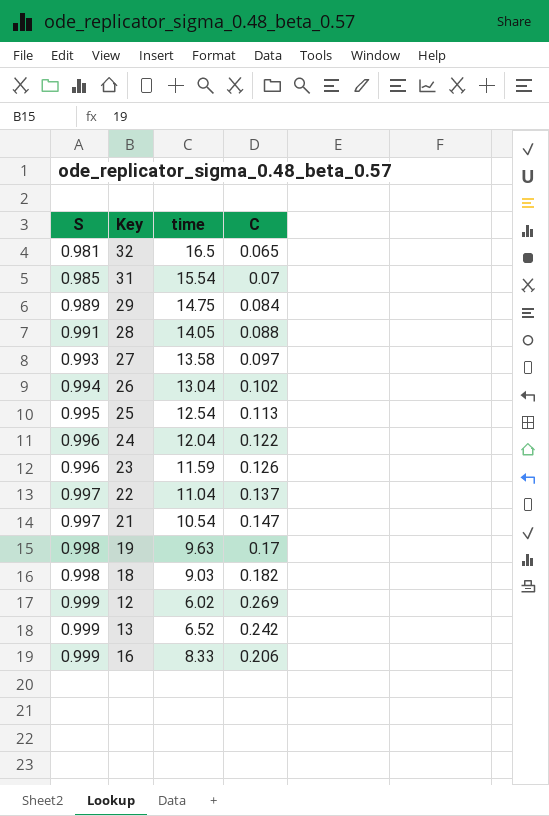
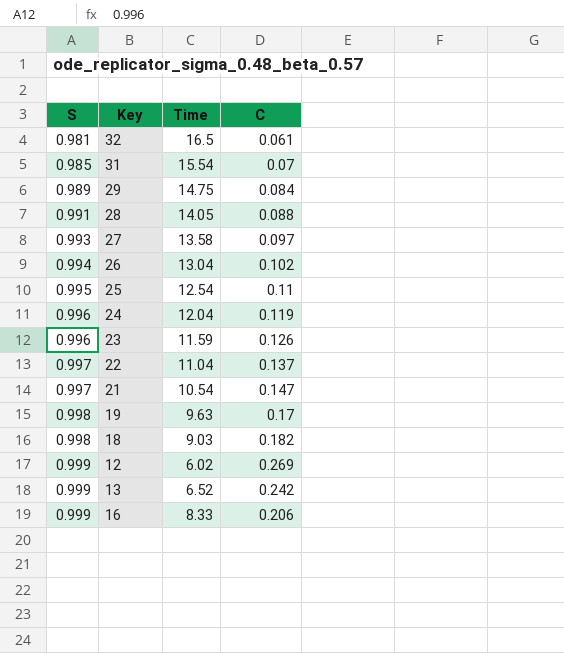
column name: time -> Time
32 | C: 0.065 -> 0.061
25 | C: 0.113 -> 0.11
24 | C: 0.122 -> 0.119

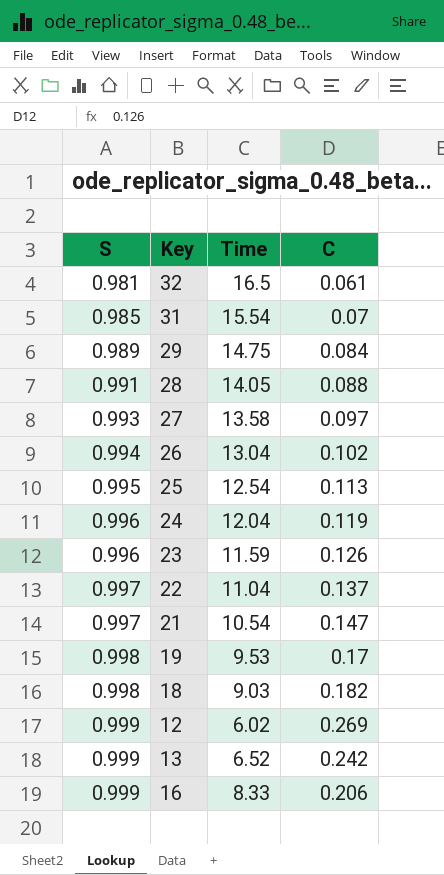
25 | C: 0.11 -> 0.113
19 | Time: 9.63 -> 9.53

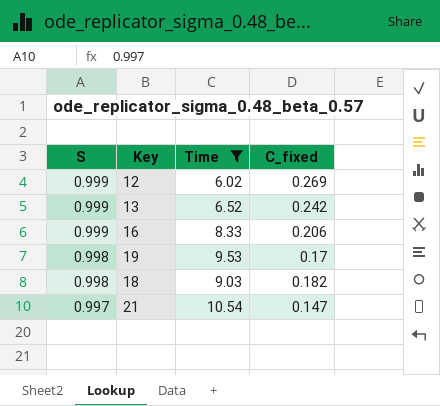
filter: none -> Time <= 10.54
row order: S ascending -> S descending
column name: C -> C_fixed

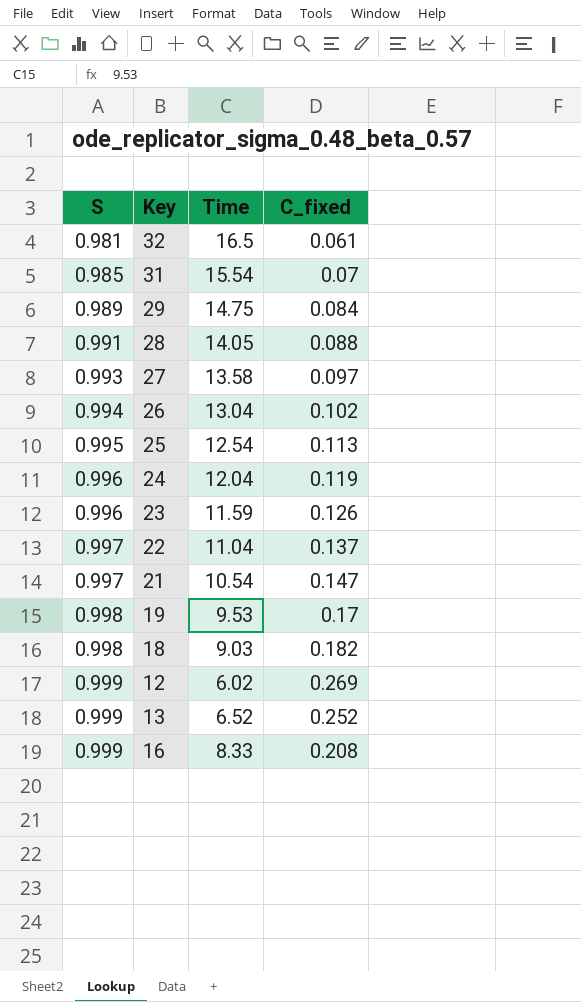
filter: Time <= 10.54 -> none
row order: S descending -> S ascending
13 | C_fixed: 0.242 -> 0.252
16 | C_fixed: 0.206 -> 0.208

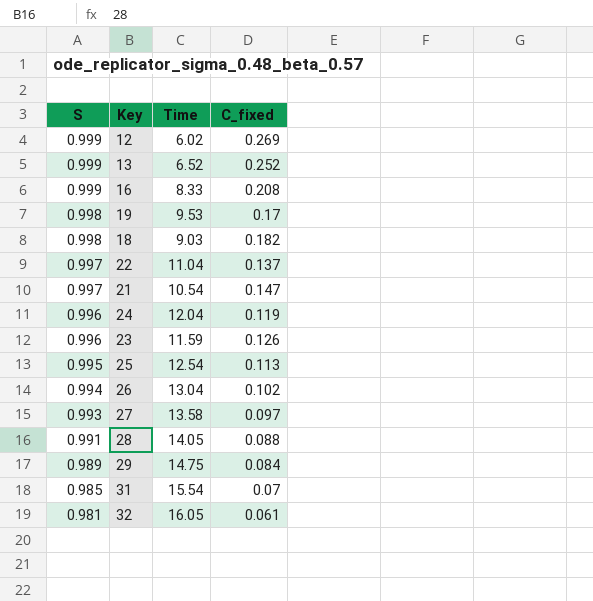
row order: S ascending -> S descending
32 | Time: 16.5 -> 16.05

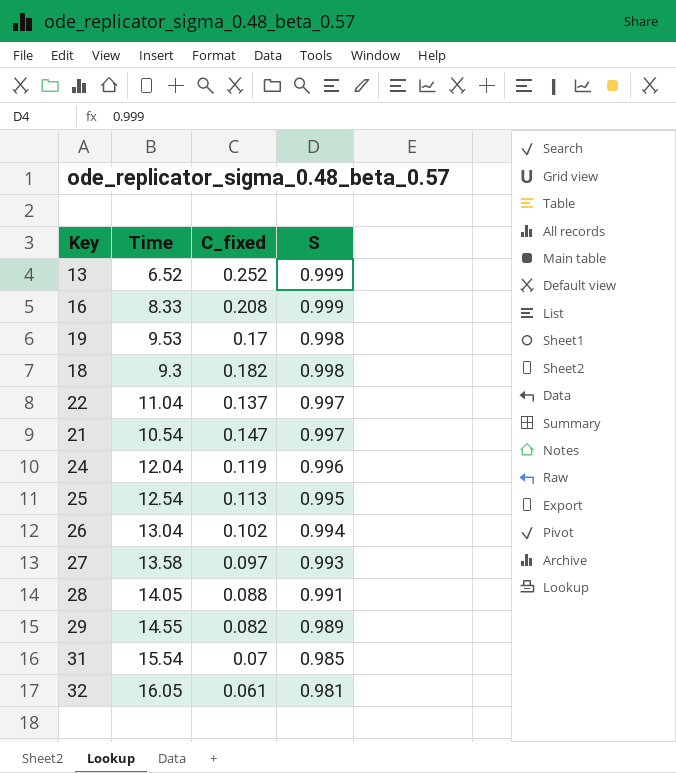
column S | position: 1 -> 4
row 12: 0.999 | 6.02 | 0.269 -> none
row 23: 0.996 | 11.59 | 0.126 -> none
18 | Time: 9.03 -> 9.3
29 | Time: 14.75 -> 14.55
29 | C_fixed: 0.084 -> 0.082

